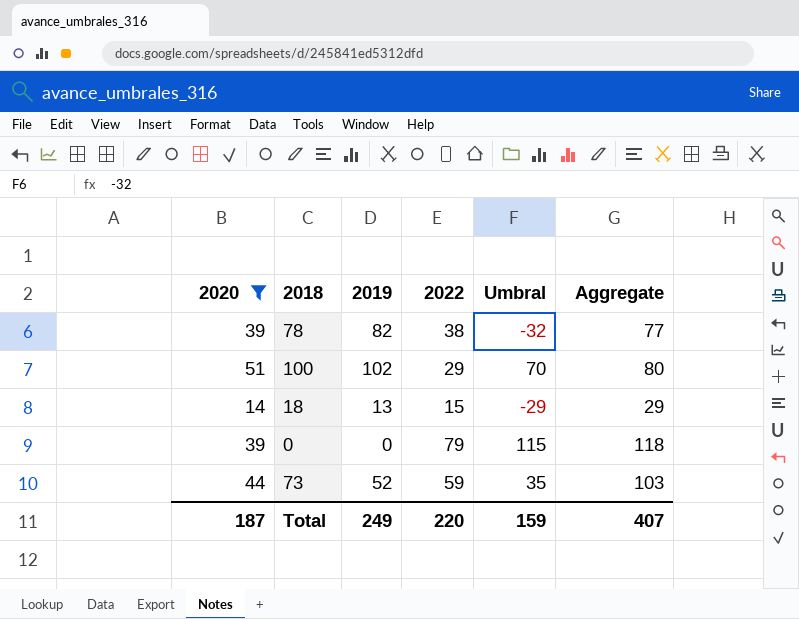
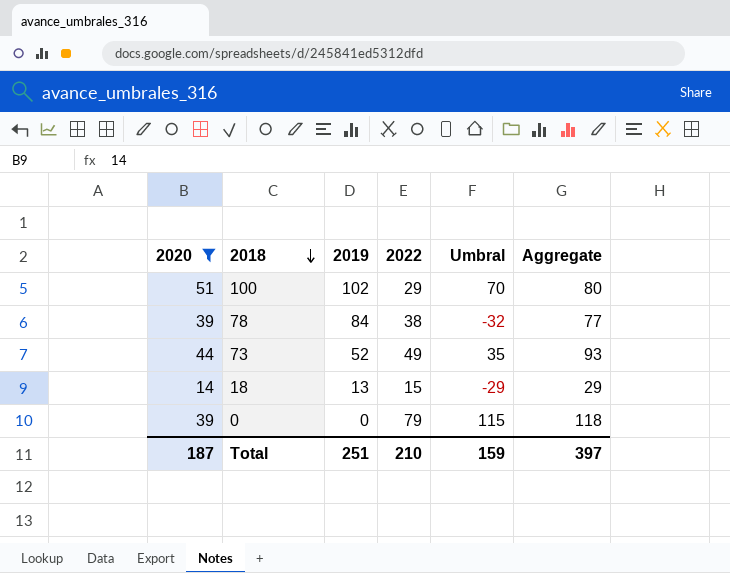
row order: none -> 2018 descending
78 | 2019: 82 -> 84
73 | 2022: 59 -> 49
73 | Aggregate: 103 -> 93
Total | 2019: 249 -> 251
Total | 2022: 220 -> 210
Total | Aggregate: 407 -> 397

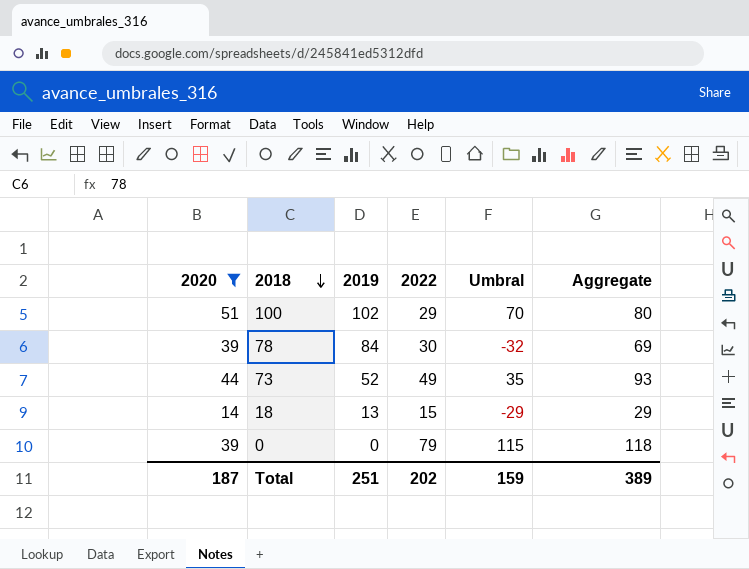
78 | 2022: 38 -> 30
78 | Aggregate: 77 -> 69
Total | 2022: 210 -> 202
Total | Aggregate: 397 -> 389

